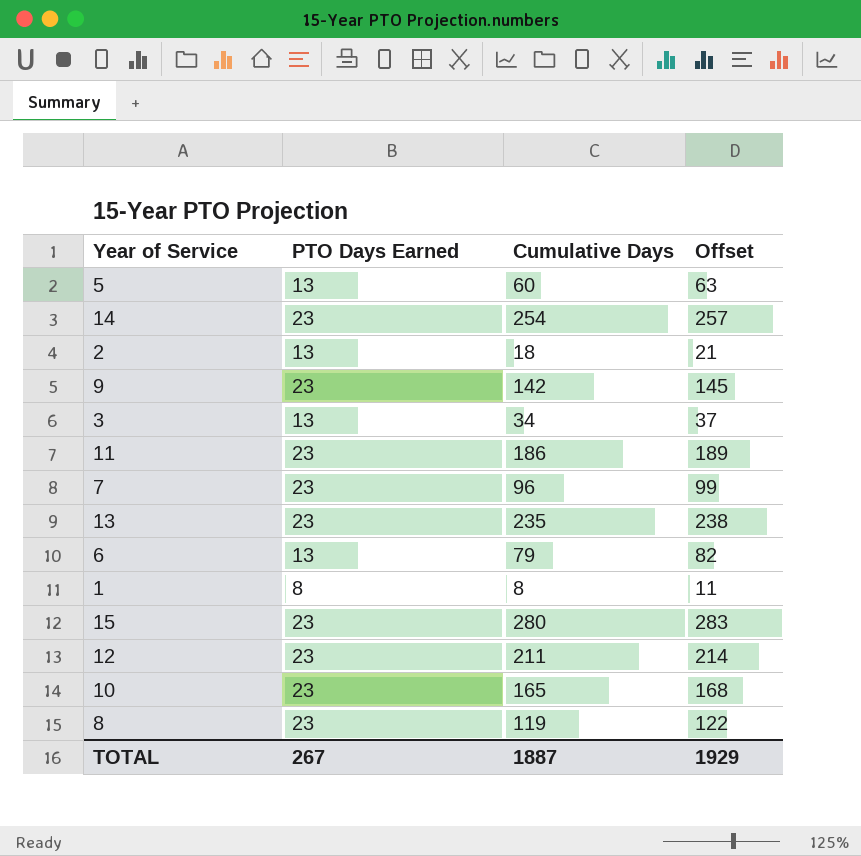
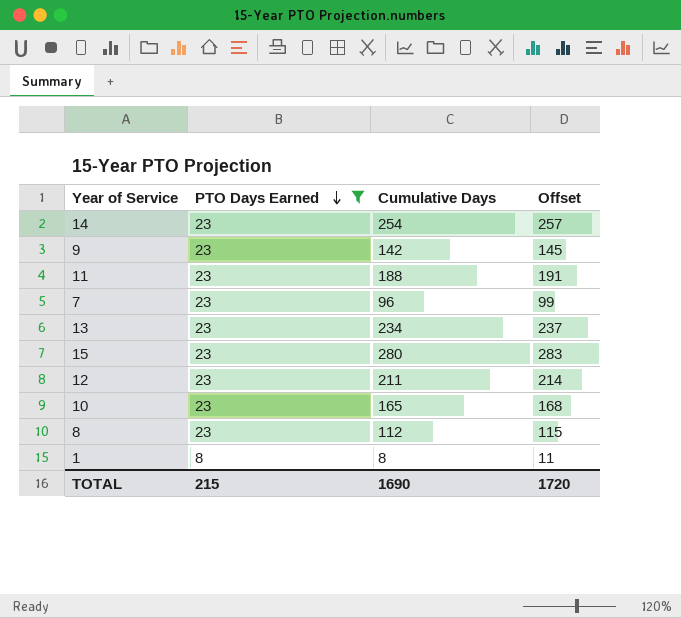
filter: none -> PTO Days Earned != 13
row order: none -> PTO Days Earned descending
11 | Cumulative Days: 186 -> 188
11 | Offset: 189 -> 191
13 | Cumulative Days: 235 -> 234
13 | Offset: 238 -> 237
8 | Cumulative Days: 119 -> 112
8 | Offset: 122 -> 115
TOTAL | PTO Days Earned: 267 -> 215
TOTAL | Cumulative Days: 1887 -> 1690
TOTAL | Offset: 1929 -> 1720

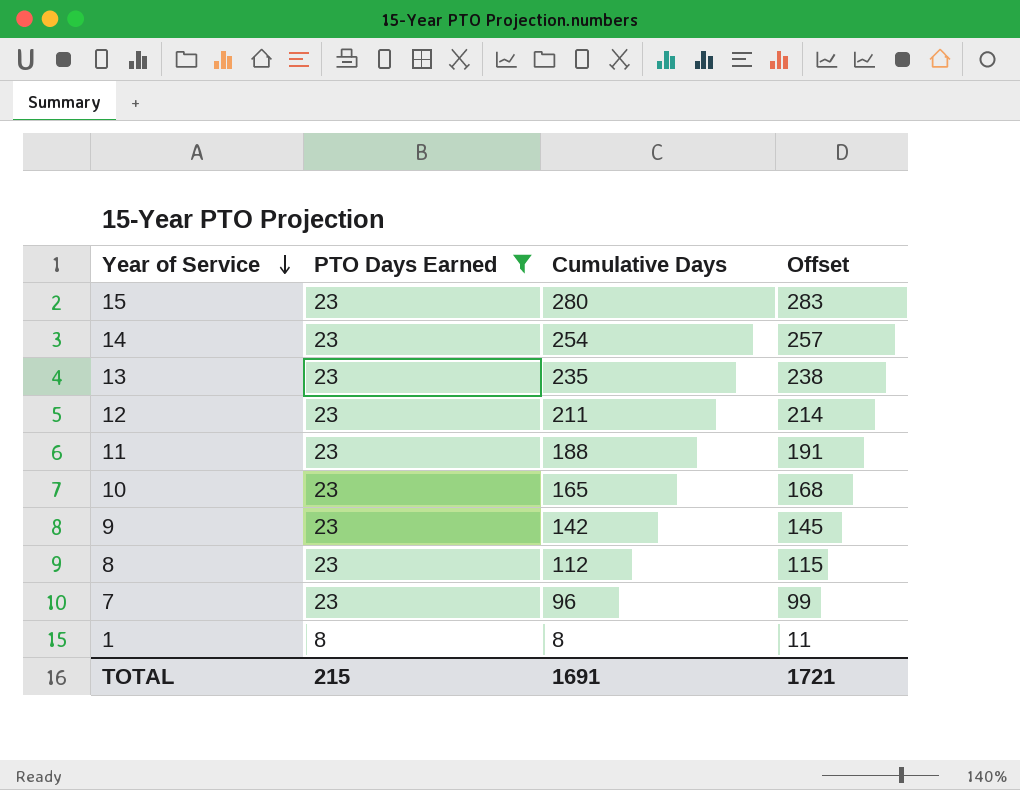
row order: PTO Days Earned descending -> Year of Service descending
13 | Cumulative Days: 234 -> 235
13 | Offset: 237 -> 238
TOTAL | Cumulative Days: 1690 -> 1691
TOTAL | Offset: 1720 -> 1721

